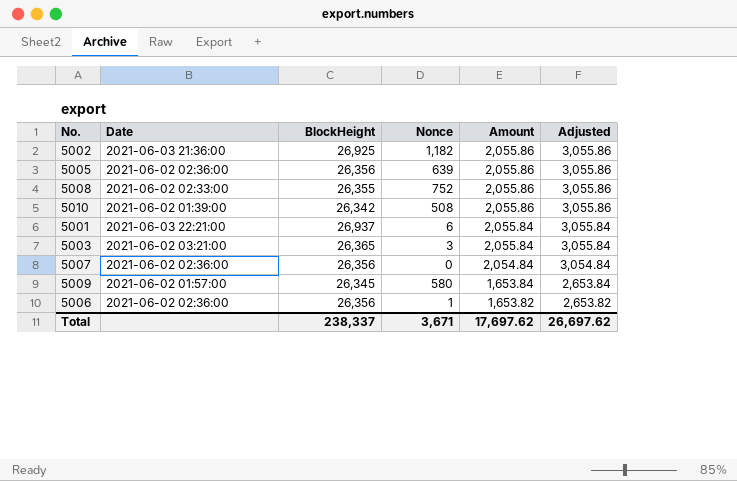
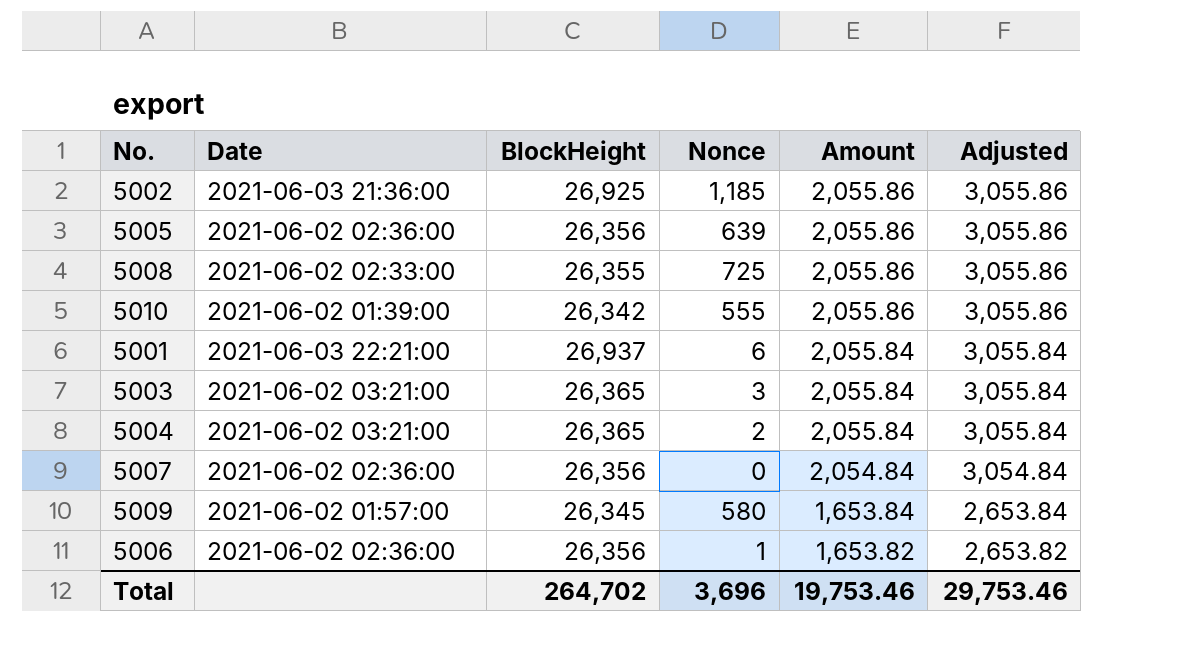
5002 | Nonce: 1,182 -> 1,185
5008 | Nonce: 752 -> 725
5010 | Nonce: 508 -> 555
row 5004: none -> 2021-06-02 03:21:00 | 26,365 | 2 | 2,055.84 | 3,055.84
Total | BlockHeight: 238,337 -> 264,702
Total | Nonce: 3,671 -> 3,696
Total | Amount: 17,697.62 -> 19,753.46
Total | Adjusted: 26,697.62 -> 29,753.46

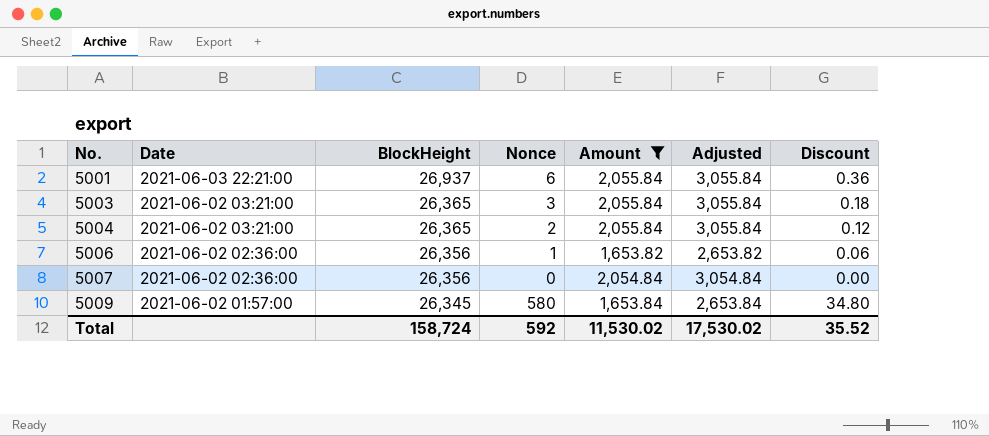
filter: none -> Amount != 2,055.86
row order: Amount descending -> No. ascending
column Discount | formula: none -> [Nonce] * 0.06
Total | BlockHeight: 264,702 -> 158,724
Total | Nonce: 3,696 -> 592
Total | Amount: 19,753.46 -> 11,530.02
Total | Adjusted: 29,753.46 -> 17,530.02

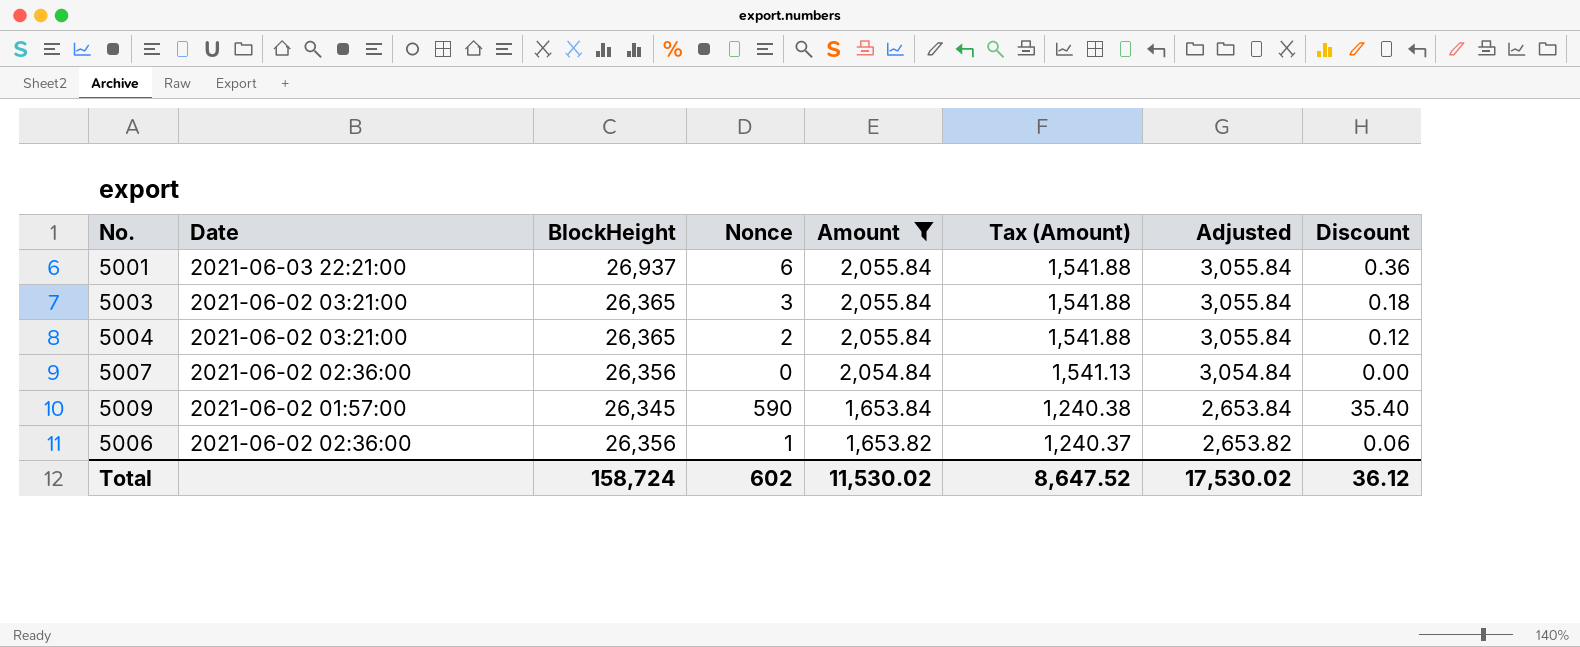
row order: No. ascending -> Amount descending
column Tax (Amount) | formula: none -> [Amount] * 0.75
5009 | Nonce: 580 -> 590
5009 | Discount: 34.80 -> 35.40
Total | Nonce: 592 -> 602
Total | Discount: 35.52 -> 36.12

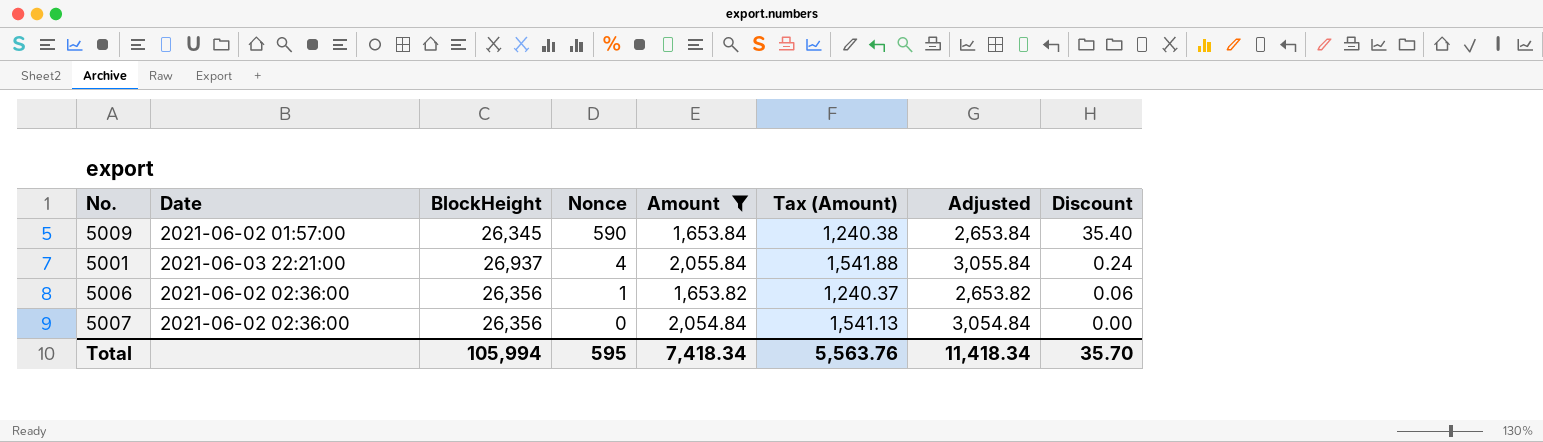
row order: Amount descending -> Nonce descending
row 5003: 2021-06-02 03:21:00 | 26,365 | 3 | 2,055.84 | 1,541.88 | 3,055.84 | 0.18 -> none
row 5004: 2021-06-02 03:21:00 | 26,365 | 2 | 2,055.84 | 1,541.88 | 3,055.84 | 0.12 -> none
5001 | Nonce: 6 -> 4
5001 | Discount: 0.36 -> 0.24
Total | BlockHeight: 158,724 -> 105,994
Total | Nonce: 602 -> 595
Total | Amount: 11,530.02 -> 7,418.34
Total | Tax (Amount): 8,647.52 -> 5,563.76
Total | Adjusted: 17,530.02 -> 11,418.34
Total | Discount: 36.12 -> 35.70

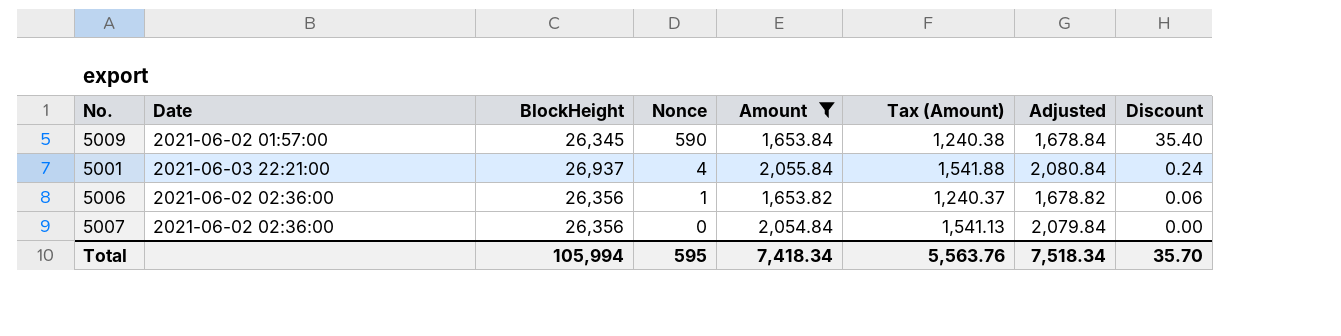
column Adjusted | formula: [Amount] + 1000 -> [Amount] + 25
Total | Adjusted: 11,418.34 -> 7,518.34

